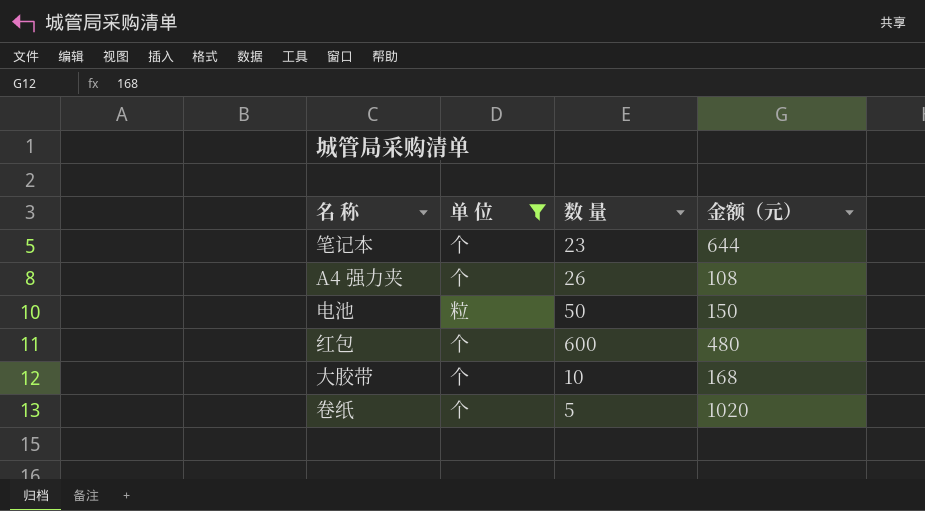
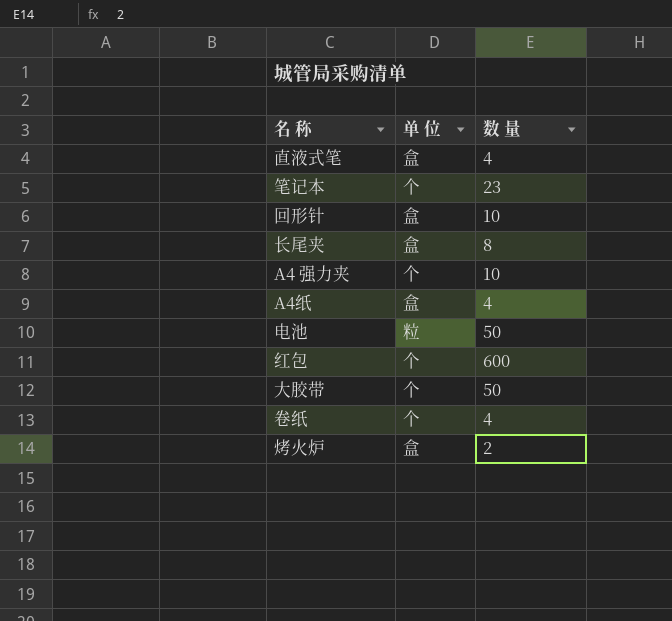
filter: 单 位 != 盒 -> none
column 金额（元） | position: 4 -> none
A4 强力夹 | 数 量: 26 -> 10
大胶带 | 数 量: 10 -> 50
卷纸 | 数 量: 5 -> 4

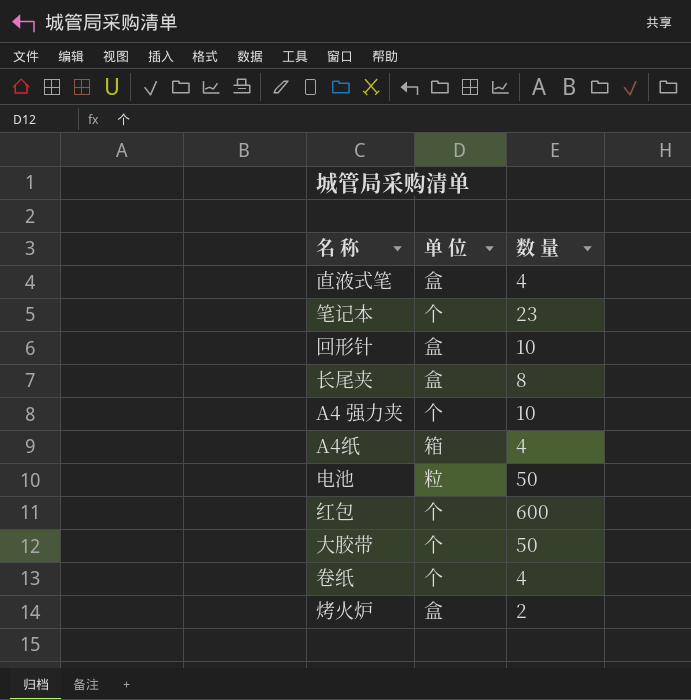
A4纸 | 单 位: 盒 -> 箱

